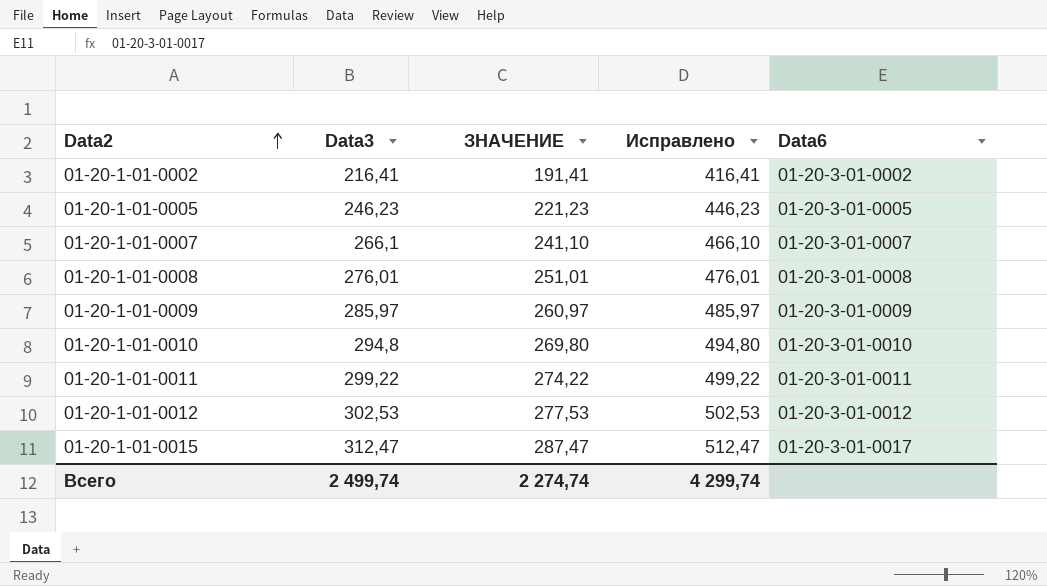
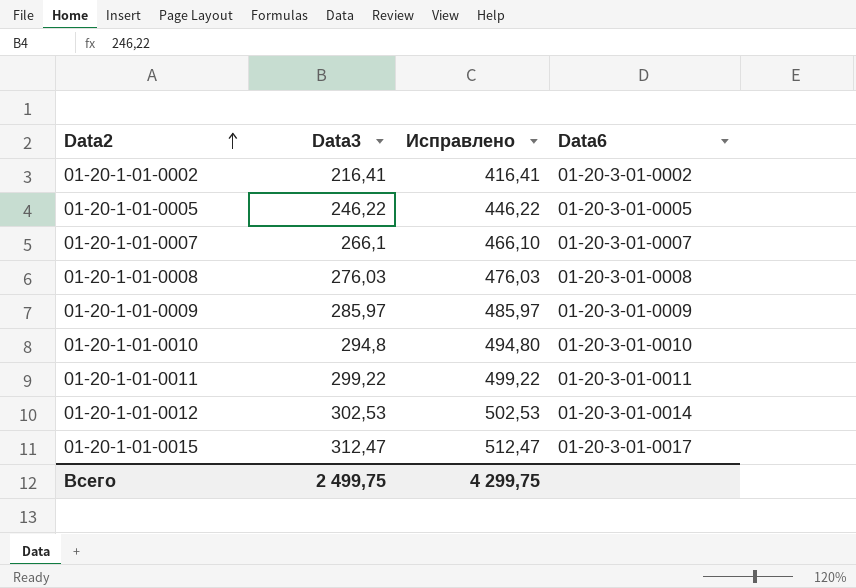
column ЗНАЧЕНИЕ | formula: [Data3] - 25 -> none
01-20-1-01-0005 | Data3: 246,23 -> 246,22
01-20-1-01-0005 | Исправлено: 446,23 -> 446,22
01-20-1-01-0008 | Data3: 276,01 -> 276,03
01-20-1-01-0008 | Исправлено: 476,01 -> 476,03
01-20-1-01-0012 | Data6: 01-20-3-01-0012 -> 01-20-3-01-0014
Всего | Data3: 2 499,74 -> 2 499,75
Всего | Исправлено: 4 299,74 -> 4 299,75

